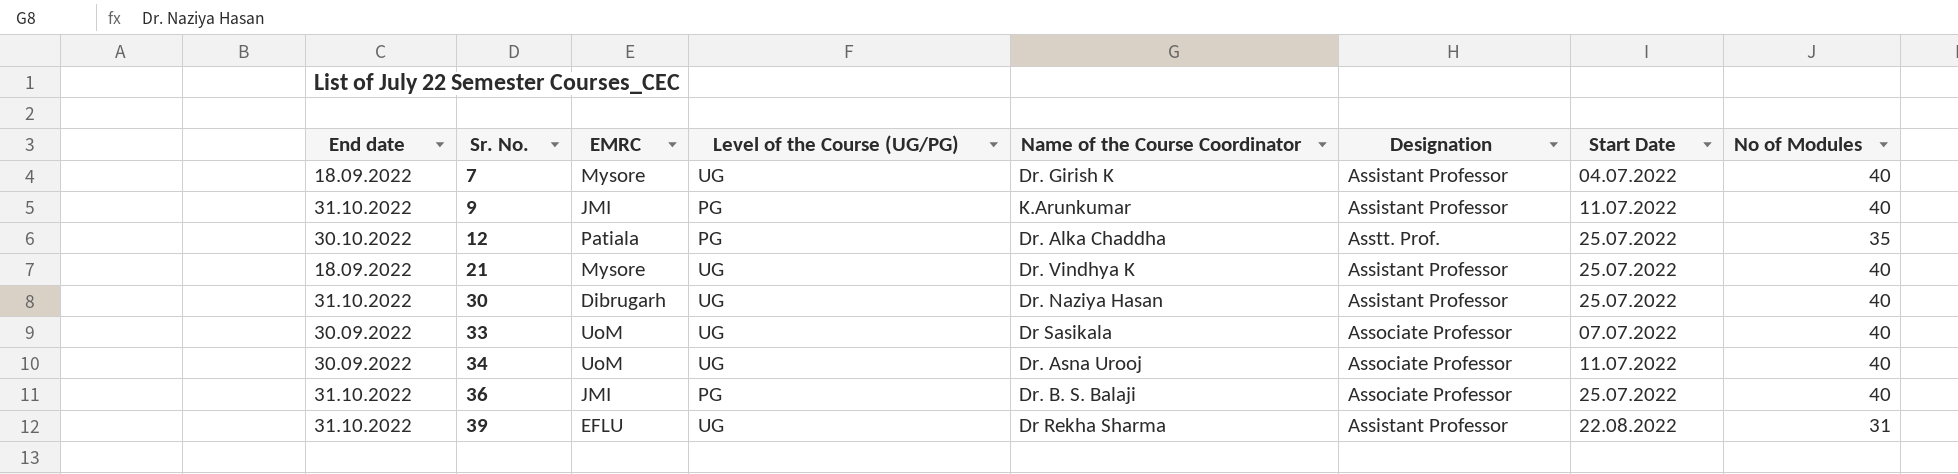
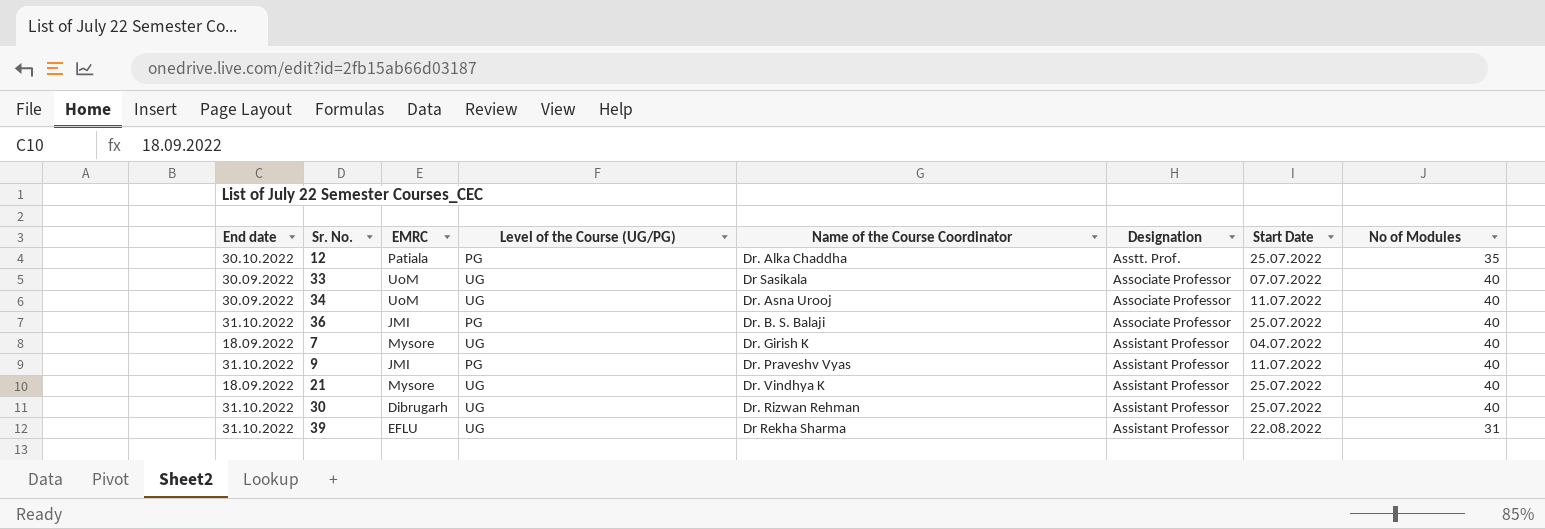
row order: Sr. No. ascending -> Designation descending
9 | Name of the Course Coordinator: K.Arunkumar -> Dr. Praveshv Vyas
30 | Name of the Course Coordinator: Dr. Naziya Hasan -> Dr. Rizwan Rehman

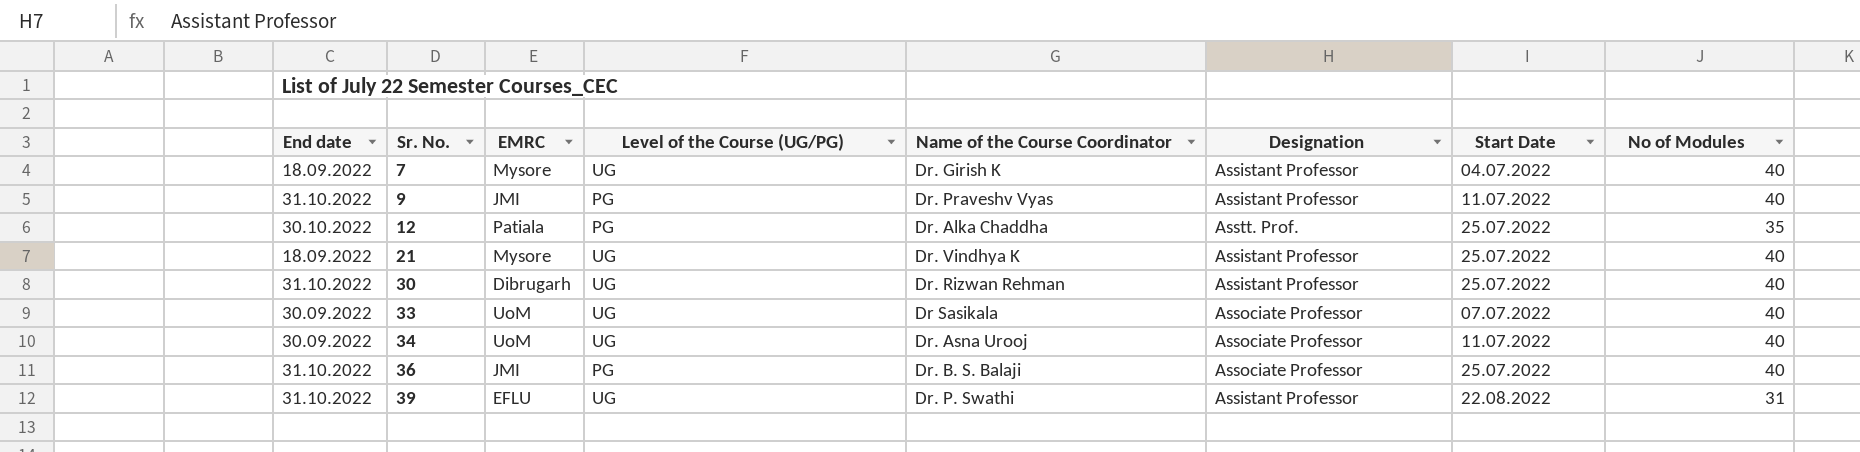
row order: Designation descending -> Sr. No. ascending
39 | Name of the Course Coordinator: Dr Rekha Sharma -> Dr. P. Swathi

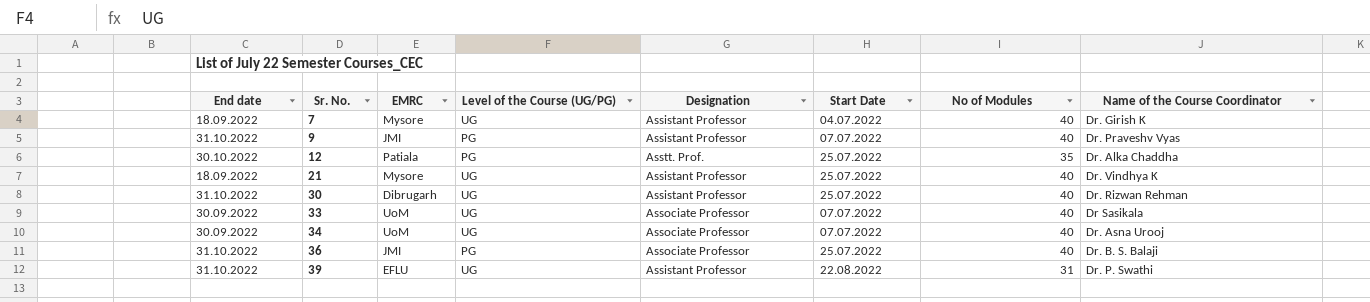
column Name of the Course Coordinator | position: 5 -> 8
9 | Start Date: 11.07.2022 -> 07.07.2022
34 | Start Date: 11.07.2022 -> 07.07.2022

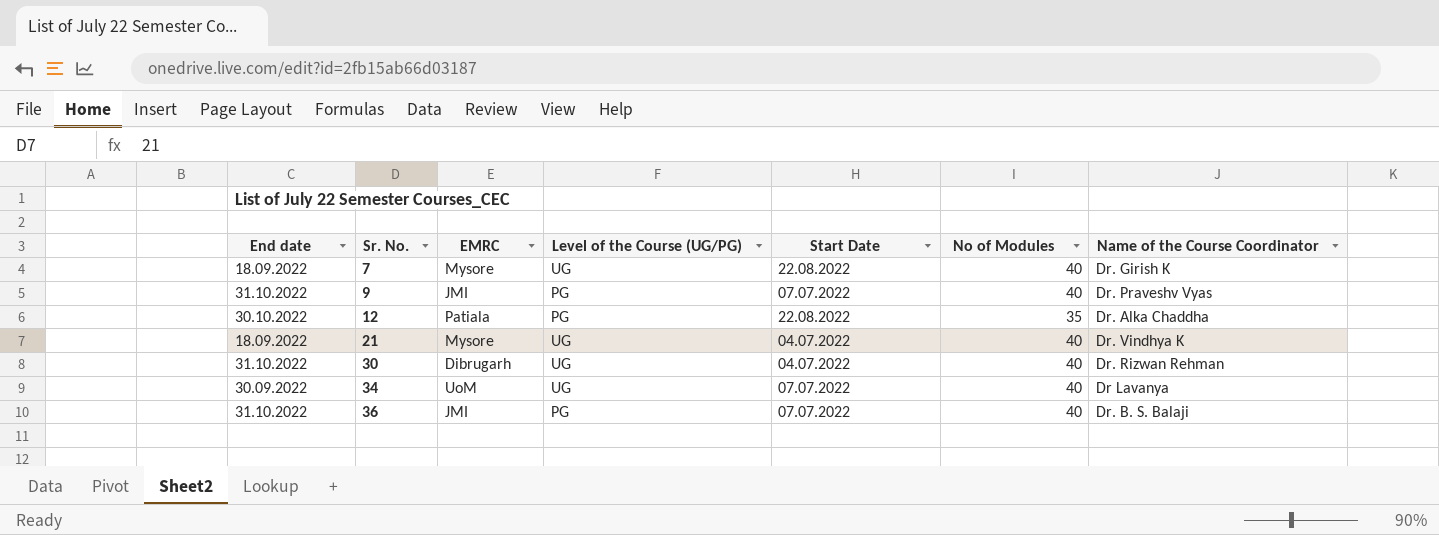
column Designation | position: 5 -> none
row 33: 30.09.2022 | UoM | UG | Associate Professor | 07.07.2022 | 40 | Dr Sasikala -> none
row 39: 31.10.2022 | EFLU | UG | Assistant Professor | 22.08.2022 | 31 | Dr. P. Swathi -> none
7 | Start Date: 04.07.2022 -> 22.08.2022
12 | Start Date: 25.07.2022 -> 22.08.2022
21 | Start Date: 25.07.2022 -> 04.07.2022
30 | Start Date: 25.07.2022 -> 04.07.2022
34 | Name of the Course Coordinator: Dr. Asna Urooj -> Dr Lavanya
36 | Start Date: 25.07.2022 -> 07.07.2022

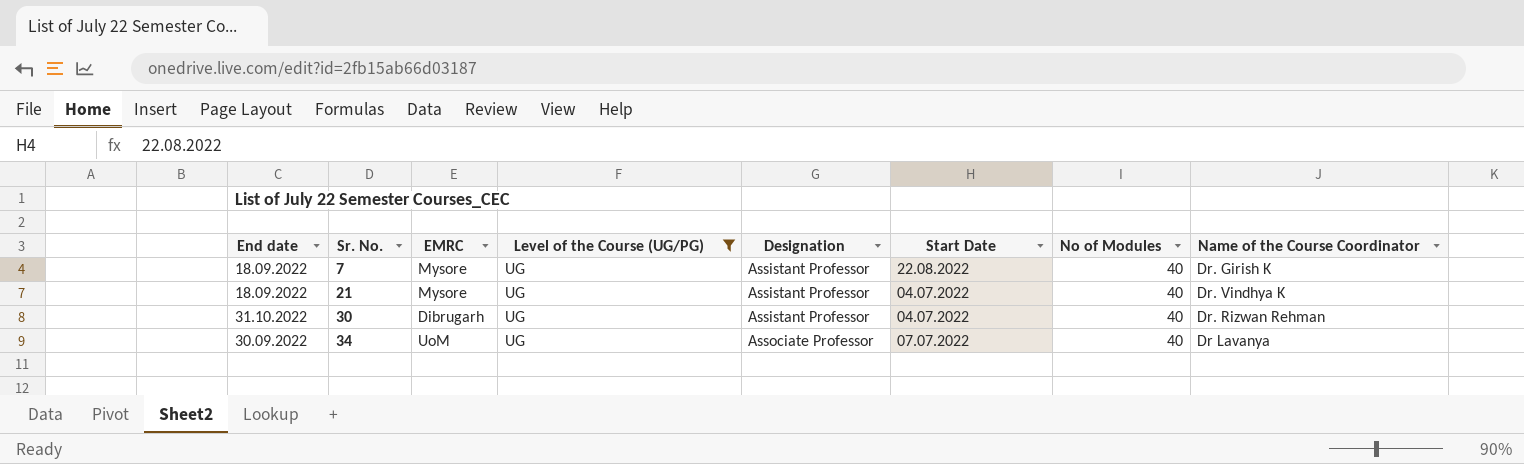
filter: none -> Level of the Course (UG/PG) = UG
column Designation | position: none -> 5

